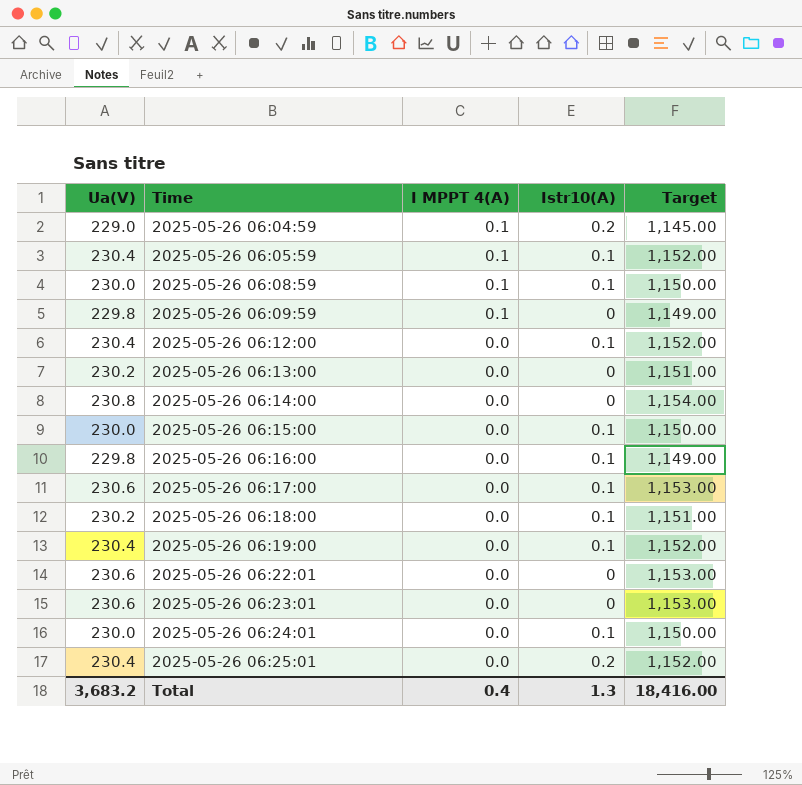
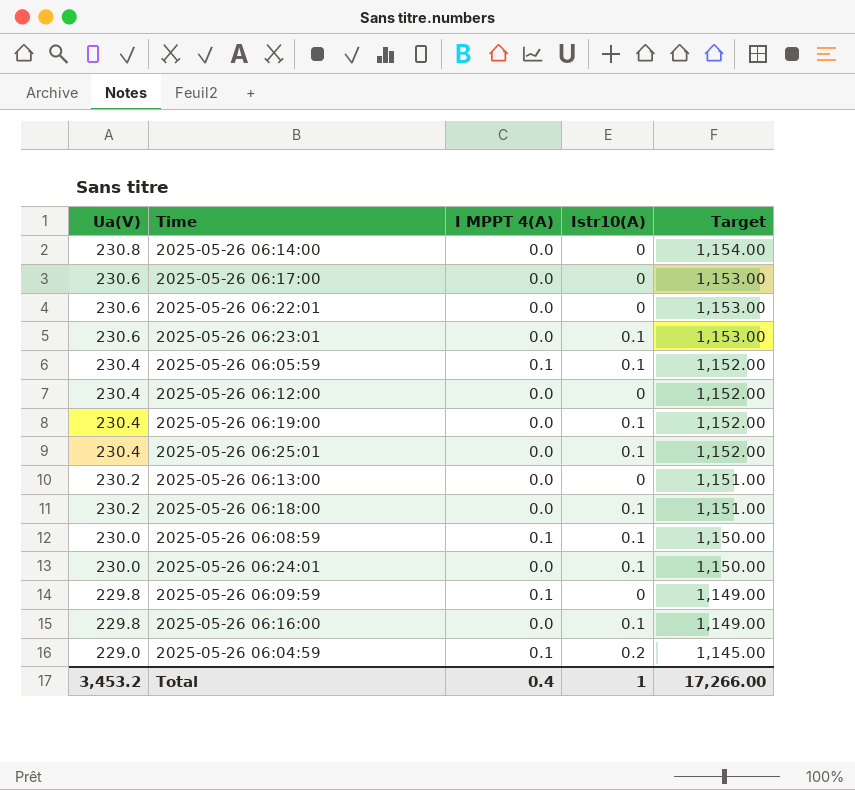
row order: Time ascending -> Ua(V) descending
row 2025-05-26 06:15:00: 230.0 | 0.0 | 0.1 | 1,150.00 -> none
2025-05-26 06:17:00 | Istr10(A): 0.1 -> 0
2025-05-26 06:23:01 | Istr10(A): 0 -> 0.1
2025-05-26 06:12:00 | Istr10(A): 0.1 -> 0
2025-05-26 06:25:01 | Istr10(A): 0.2 -> 0.1
Total | Ua(V): 3,683.2 -> 3,453.2
Total | Istr10(A): 1.3 -> 1
Total | Target: 18,416.00 -> 17,266.00

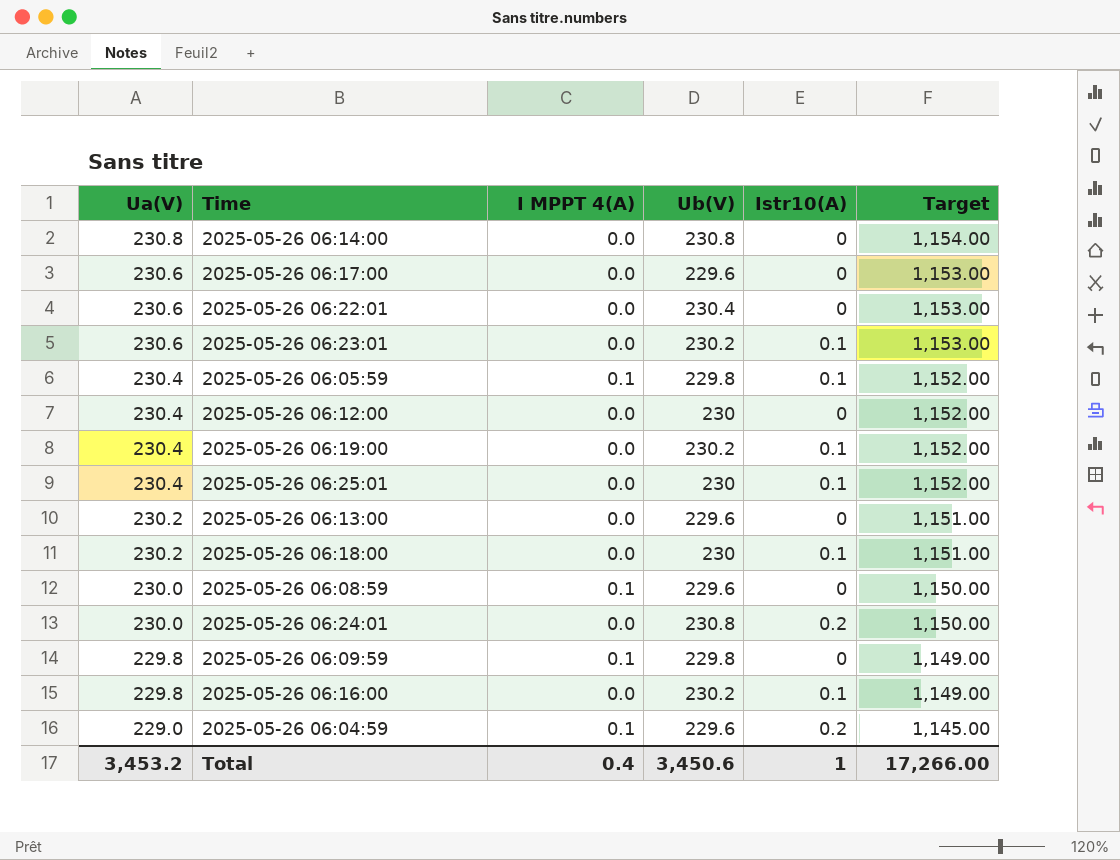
column Ub(V) | position: none -> 4
2025-05-26 06:08:59 | Istr10(A): 0.1 -> 0
2025-05-26 06:24:01 | Istr10(A): 0.1 -> 0.2

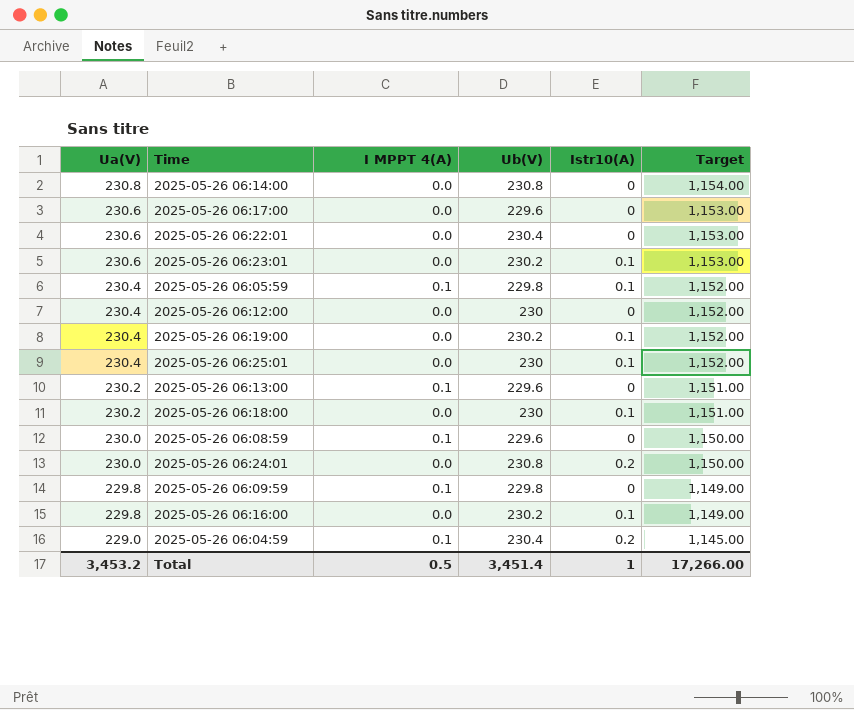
2025-05-26 06:13:00 | I MPPT 4(A): 0.0 -> 0.1
2025-05-26 06:04:59 | Ub(V): 229.6 -> 230.4
Total | I MPPT 4(A): 0.4 -> 0.5
Total | Ub(V): 3,450.6 -> 3,451.4

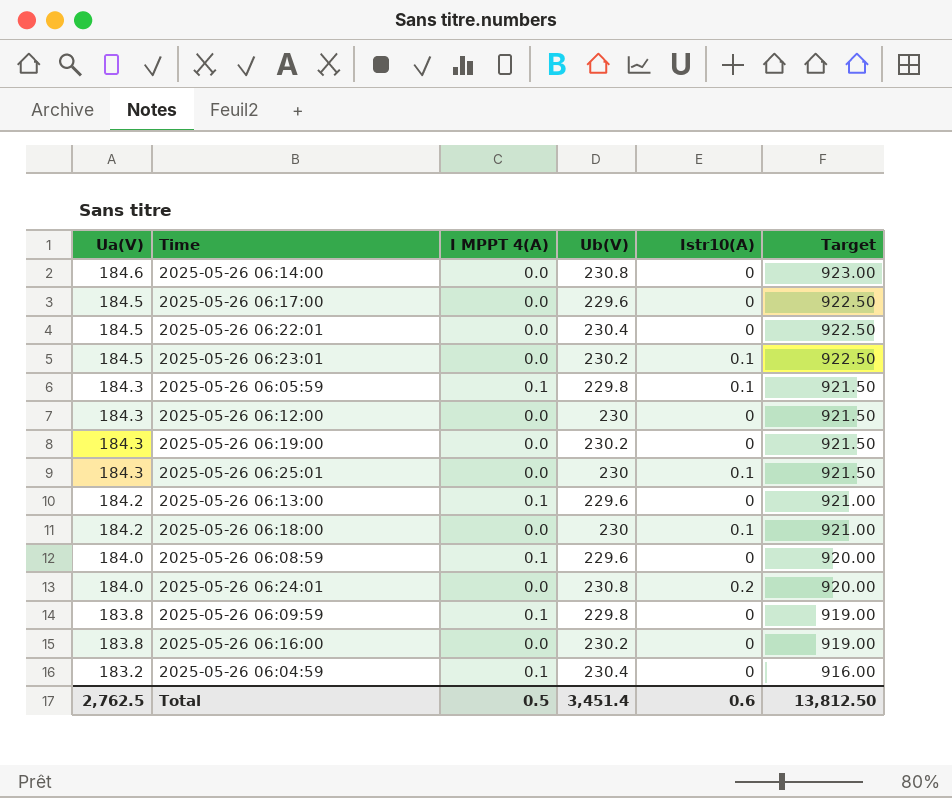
2025-05-26 06:14:00 | Ua(V): 230.8 -> 184.6
2025-05-26 06:14:00 | Target: 1,154.00 -> 923.00
2025-05-26 06:17:00 | Ua(V): 230.6 -> 184.5
2025-05-26 06:17:00 | Target: 1,153.00 -> 922.50
2025-05-26 06:22:01 | Ua(V): 230.6 -> 184.5
2025-05-26 06:22:01 | Target: 1,153.00 -> 922.50
2025-05-26 06:23:01 | Ua(V): 230.6 -> 184.5
2025-05-26 06:23:01 | Target: 1,153.00 -> 922.50
2025-05-26 06:05:59 | Ua(V): 230.4 -> 184.3
2025-05-26 06:05:59 | Target: 1,152.00 -> 921.50
2025-05-26 06:12:00 | Ua(V): 230.4 -> 184.3
2025-05-26 06:12:00 | Target: 1,152.00 -> 921.50
2025-05-26 06:19:00 | Ua(V): 230.4 -> 184.3
2025-05-26 06:19:00 | Istr10(A): 0.1 -> 0
2025-05-26 06:19:00 | Target: 1,152.00 -> 921.50
2025-05-26 06:25:01 | Ua(V): 230.4 -> 184.3
2025-05-26 06:25:01 | Target: 1,152.00 -> 921.50
2025-05-26 06:13:00 | Ua(V): 230.2 -> 184.2
2025-05-26 06:13:00 | Target: 1,151.00 -> 921.00
2025-05-26 06:18:00 | Ua(V): 230.2 -> 184.2
2025-05-26 06:18:00 | Target: 1,151.00 -> 921.00
2025-05-26 06:08:59 | Ua(V): 230.0 -> 184.0
2025-05-26 06:08:59 | Target: 1,150.00 -> 920.00
2025-05-26 06:24:01 | Ua(V): 230.0 -> 184.0
2025-05-26 06:24:01 | Target: 1,150.00 -> 920.00
2025-05-26 06:09:59 | Ua(V): 229.8 -> 183.8
2025-05-26 06:09:59 | Target: 1,149.00 -> 919.00
2025-05-26 06:16:00 | Ua(V): 229.8 -> 183.8
2025-05-26 06:16:00 | Istr10(A): 0.1 -> 0
2025-05-26 06:16:00 | Target: 1,149.00 -> 919.00
2025-05-26 06:04:59 | Ua(V): 229.0 -> 183.2
2025-05-26 06:04:59 | Istr10(A): 0.2 -> 0
2025-05-26 06:04:59 | Target: 1,145.00 -> 916.00
Total | Ua(V): 3,453.2 -> 2,762.5
Total | Istr10(A): 1 -> 0.6
Total | Target: 17,266.00 -> 13,812.50

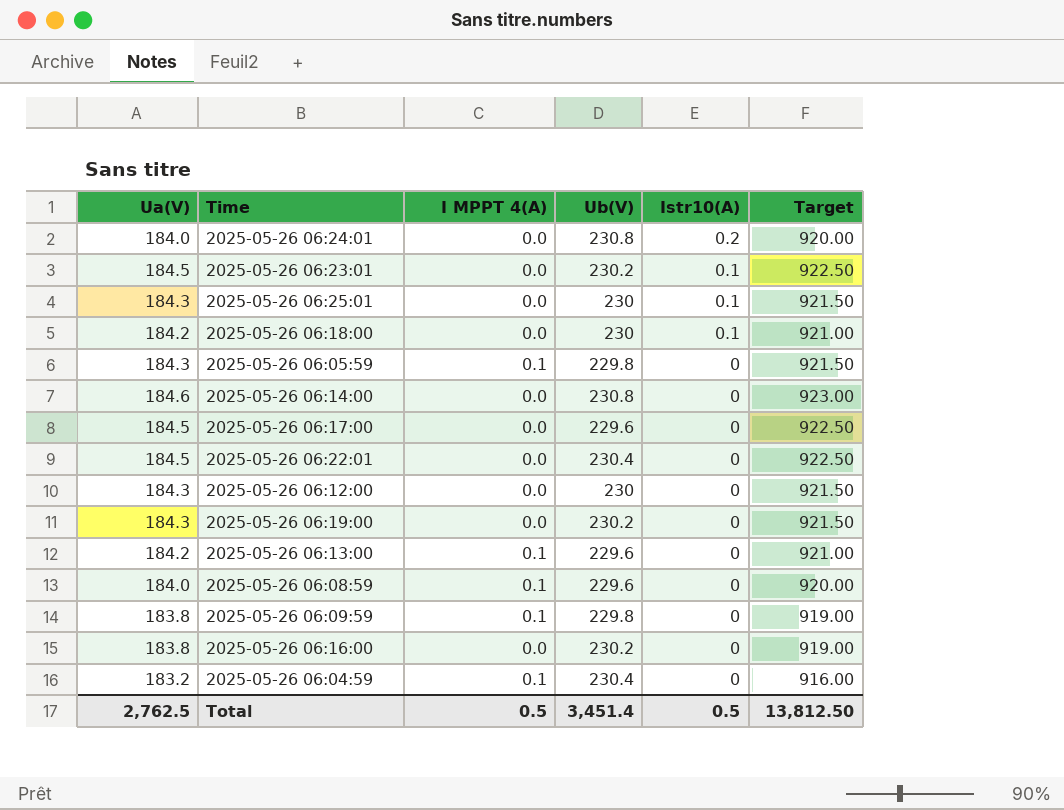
row order: Ua(V) descending -> Istr10(A) descending
2025-05-26 06:05:59 | Istr10(A): 0.1 -> 0
Total | Istr10(A): 0.6 -> 0.5

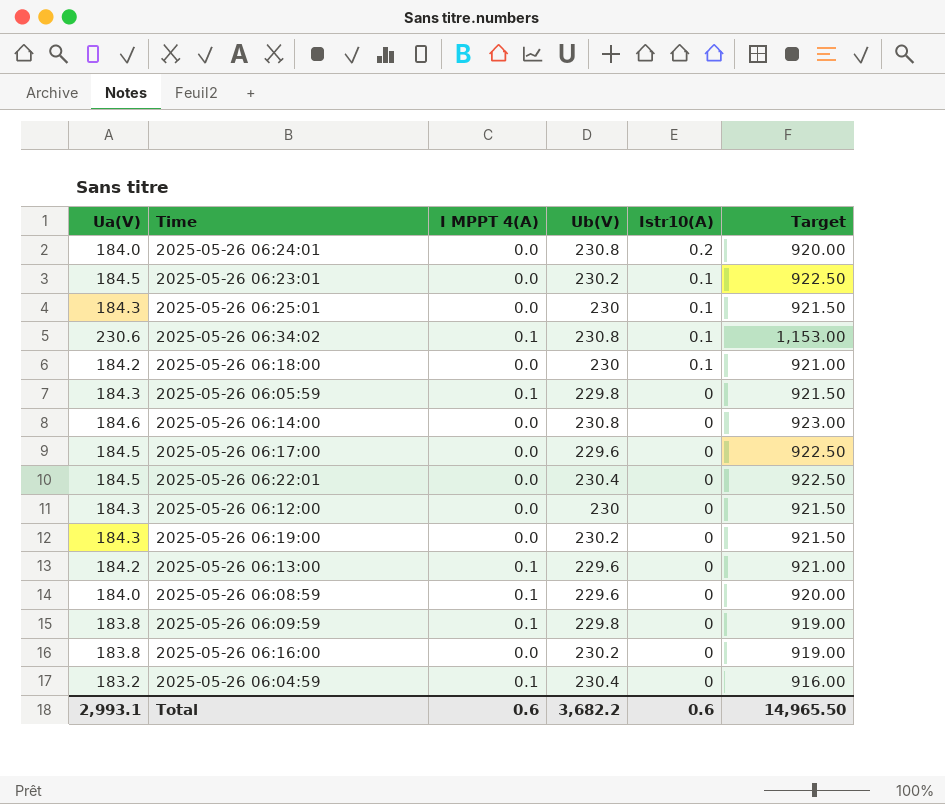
row 2025-05-26 06:34:02: none -> 230.6 | 0.1 | 230.8 | 0.1 | 1,153.00
Total | Ua(V): 2,762.5 -> 2,993.1
Total | I MPPT 4(A): 0.5 -> 0.6
Total | Ub(V): 3,451.4 -> 3,682.2
Total | Istr10(A): 0.5 -> 0.6
Total | Target: 13,812.50 -> 14,965.50

